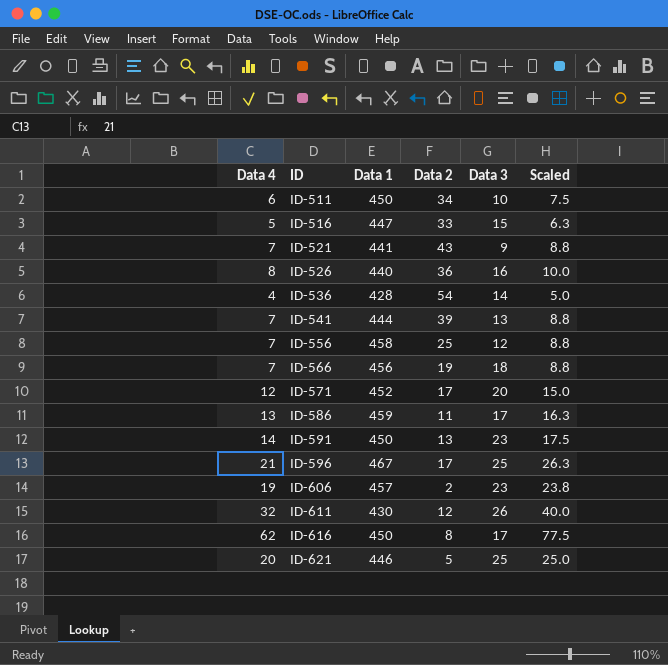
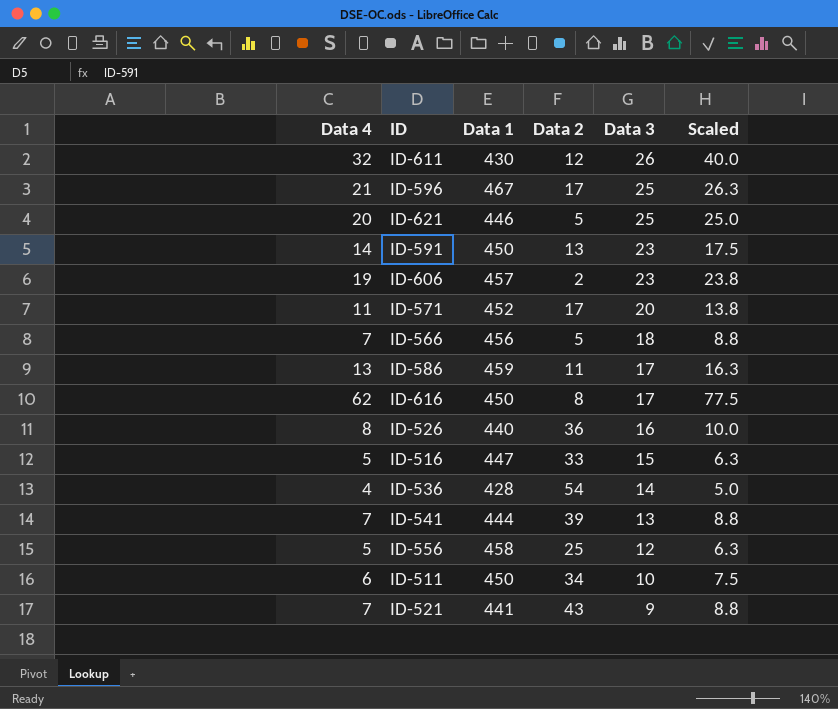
row order: ID ascending -> Data 3 descending
ID-571 | Data 4: 12 -> 11
ID-571 | Scaled: 15.0 -> 13.8
ID-566 | Data 2: 19 -> 5
ID-556 | Data 4: 7 -> 5
ID-556 | Scaled: 8.8 -> 6.3

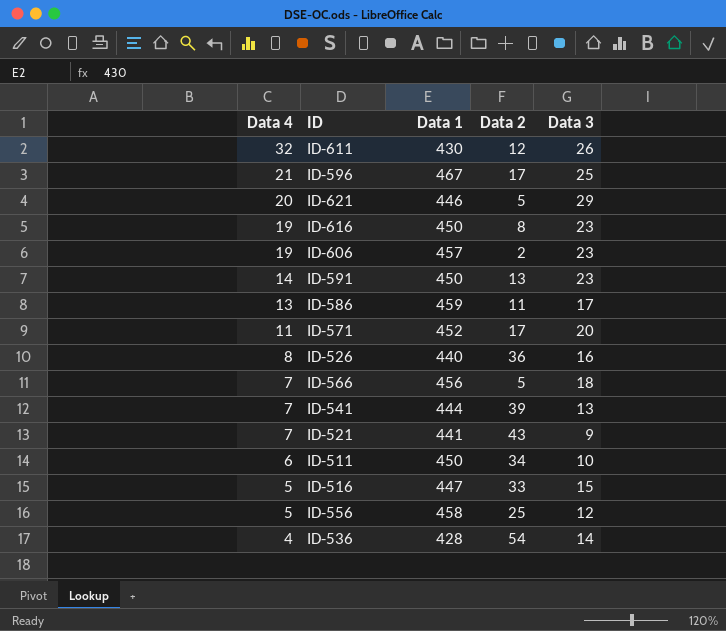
row order: Data 3 descending -> Data 4 descending
column Scaled | formula: [Data 4] * 1.25 -> none
ID-621 | Data 3: 25 -> 29
ID-616 | Data 4: 62 -> 19
ID-616 | Data 3: 17 -> 23

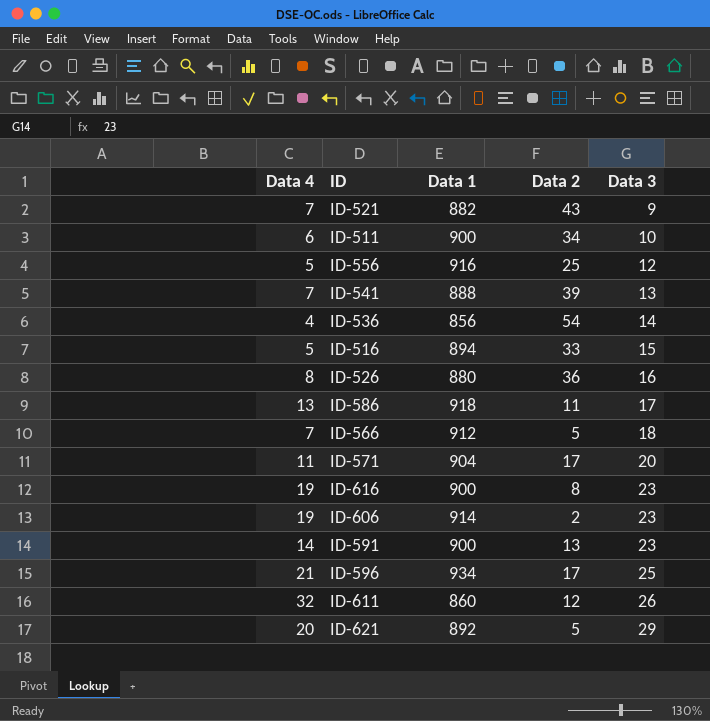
row order: Data 4 descending -> Data 3 ascending
ID-521 | Data 1: 441 -> 882
ID-511 | Data 1: 450 -> 900
ID-556 | Data 1: 458 -> 916
ID-541 | Data 1: 444 -> 888
ID-536 | Data 1: 428 -> 856
ID-516 | Data 1: 447 -> 894
ID-526 | Data 1: 440 -> 880
ID-586 | Data 1: 459 -> 918
ID-566 | Data 1: 456 -> 912
ID-571 | Data 1: 452 -> 904
ID-616 | Data 1: 450 -> 900
ID-606 | Data 1: 457 -> 914
ID-591 | Data 1: 450 -> 900
ID-596 | Data 1: 467 -> 934
ID-611 | Data 1: 430 -> 860
ID-621 | Data 1: 446 -> 892

